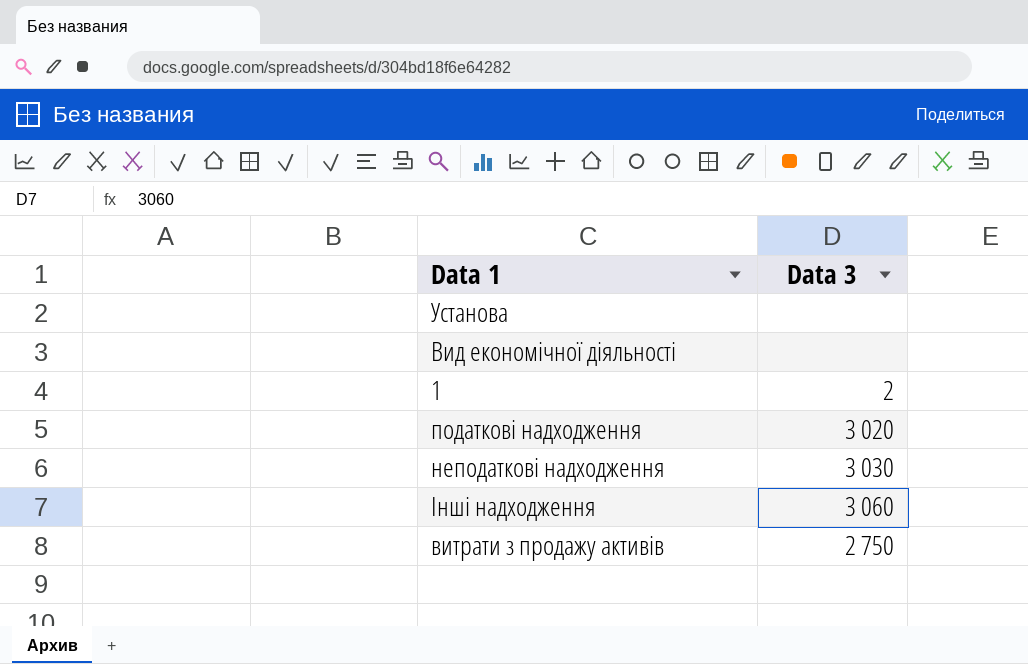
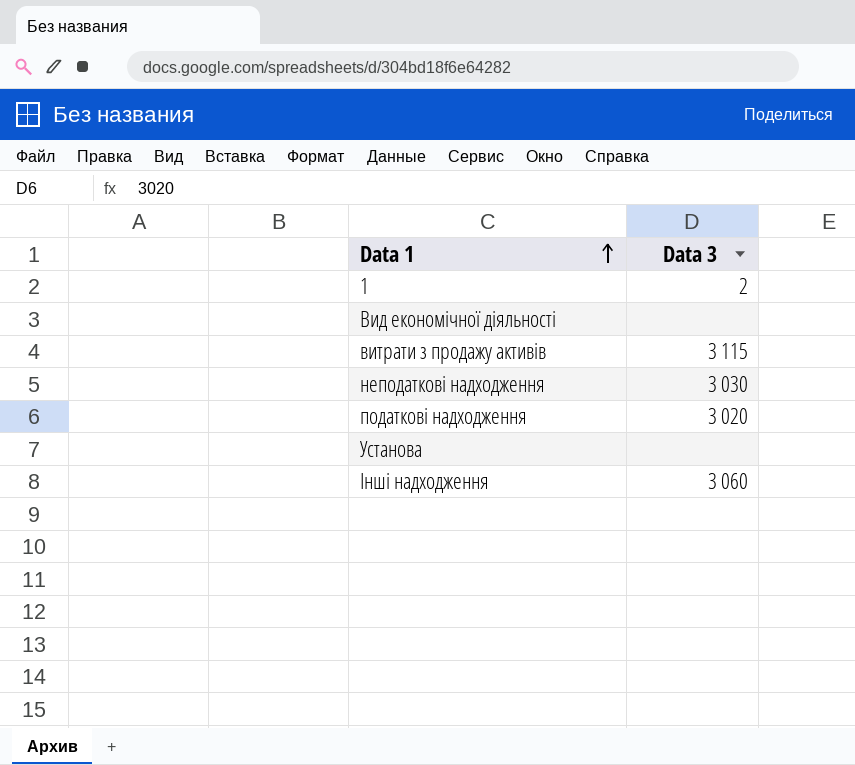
row order: none -> Data 1 ascending
витрати з продажу активів | Data 3: 2 750 -> 3 115

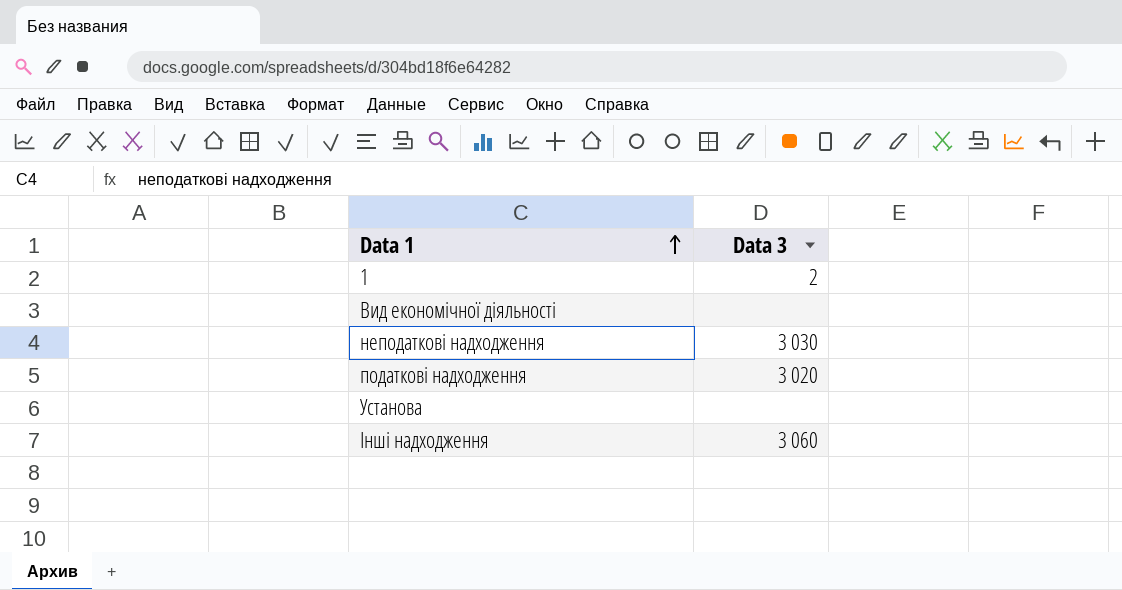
row витрати з продажу активів: 3 115 -> none

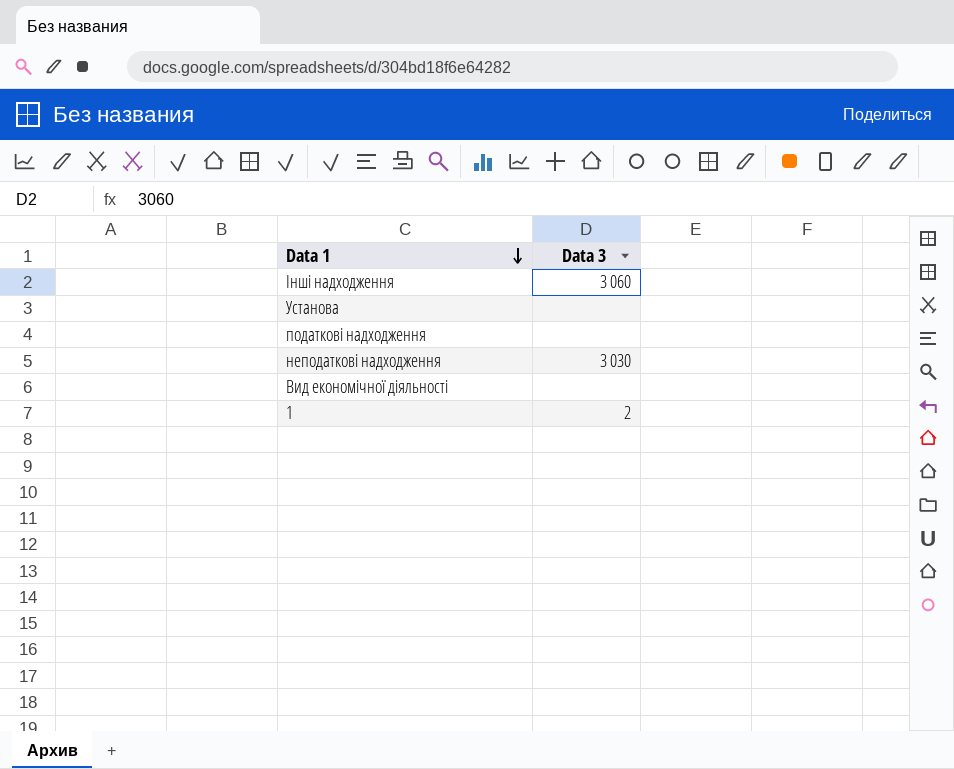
row order: Data 1 ascending -> Data 1 descending
податкові надходження | Data 3: 3 020 -> none

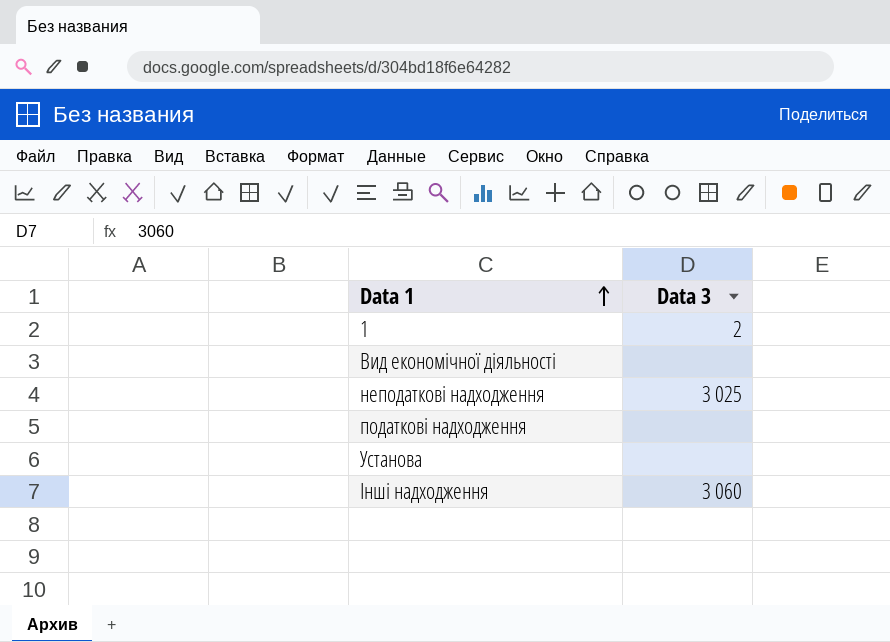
row order: Data 1 descending -> Data 1 ascending
неподаткові надходження | Data 3: 3 030 -> 3 025

